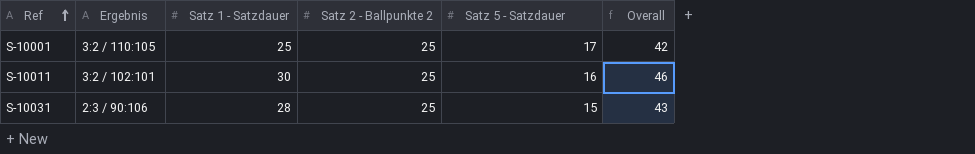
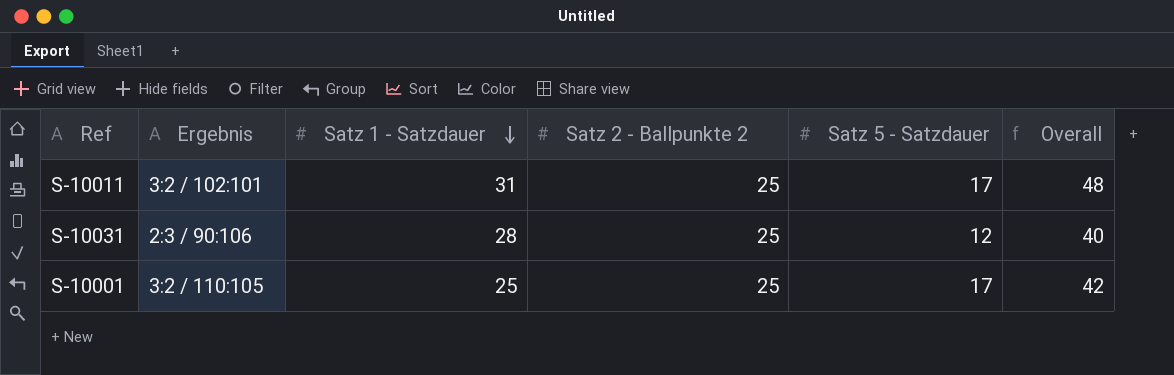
row order: Ref ascending -> Satz 1 - Satzdauer descending
S-10011 | Satz 1 - Satzdauer: 30 -> 31
S-10011 | Satz 5 - Satzdauer: 16 -> 17
S-10011 | Overall: 46 -> 48
S-10031 | Satz 5 - Satzdauer: 15 -> 12
S-10031 | Overall: 43 -> 40

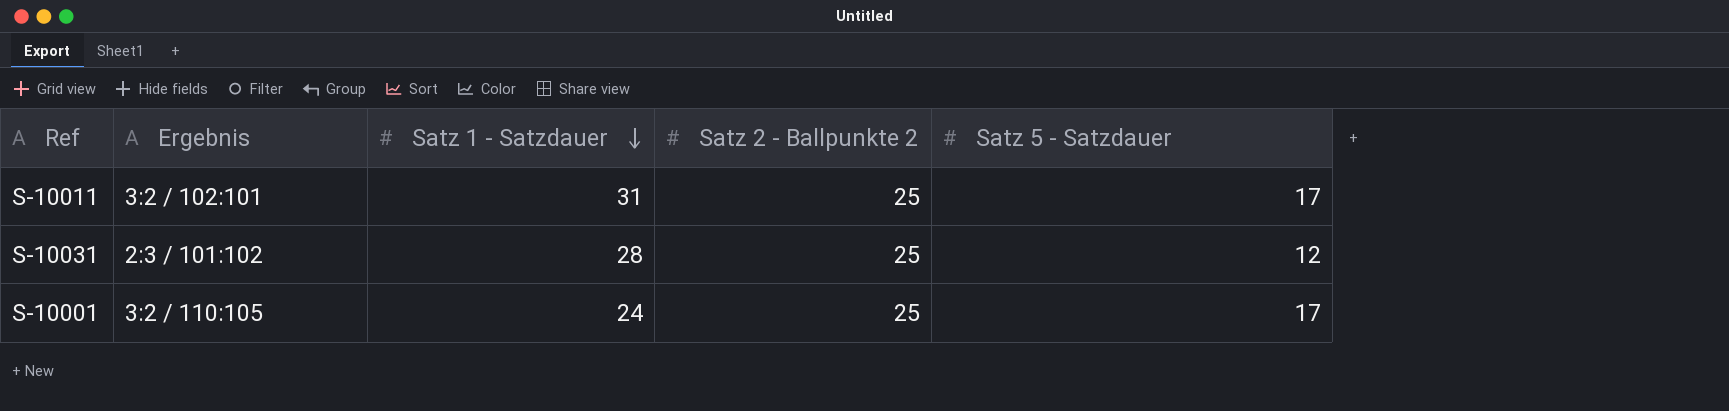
column Overall | formula: [Satz 1 - Satzdauer] + [Satz 5 - Satzdauer] -> none
S-10031 | Ergebnis: 2:3 / 90:106 -> 2:3 / 101:102
S-10001 | Satz 1 - Satzdauer: 25 -> 24

